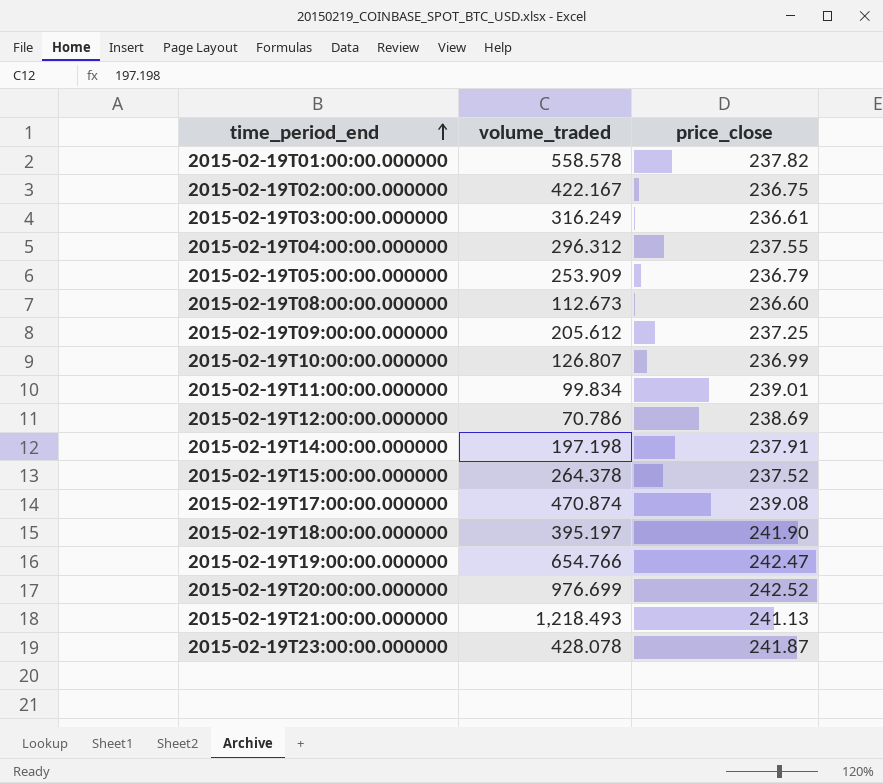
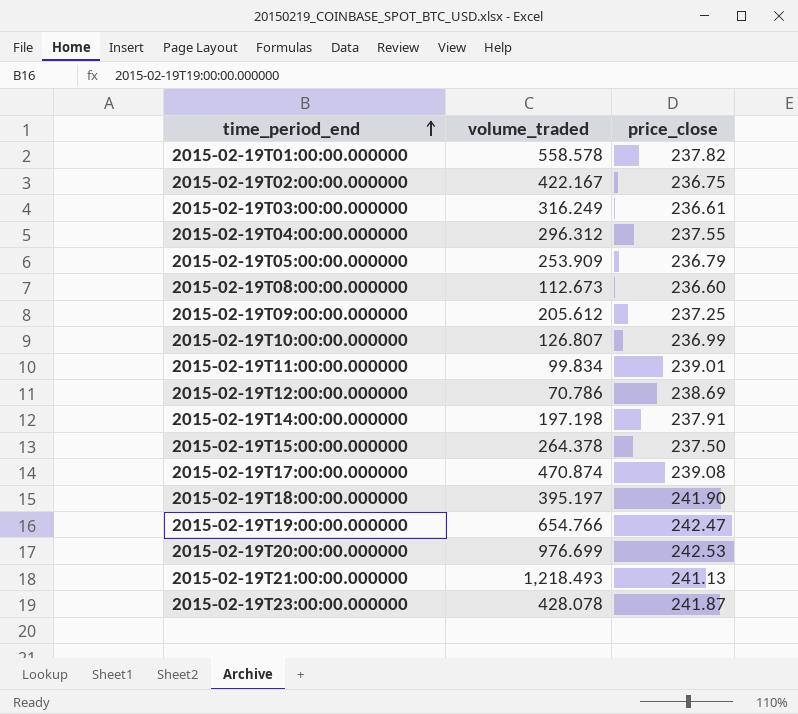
2015-02-19T15:00:00.000000 | price_close: 237.52 -> 237.50
2015-02-19T20:00:00.000000 | price_close: 242.52 -> 242.53

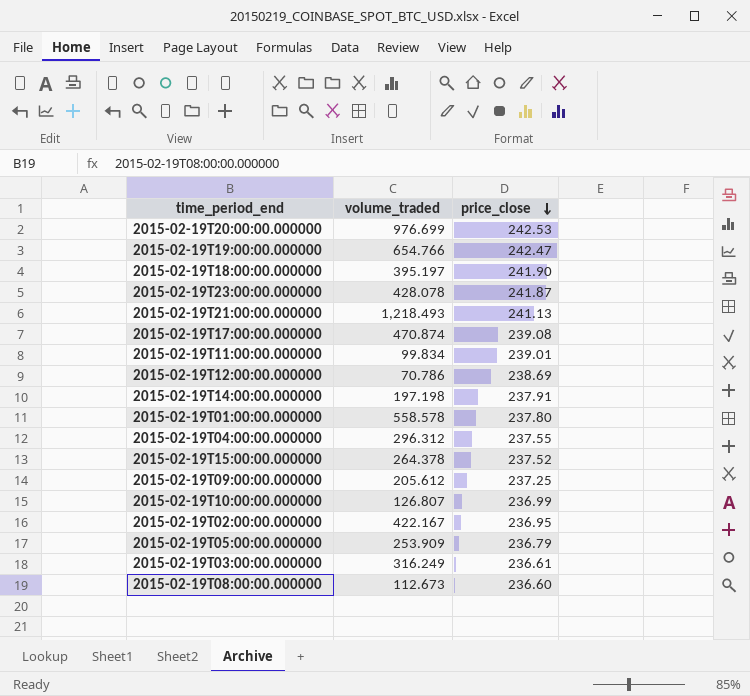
row order: time_period_end ascending -> price_close descending
2015-02-19T01:00:00.000000 | price_close: 237.82 -> 237.80
2015-02-19T15:00:00.000000 | price_close: 237.50 -> 237.52
2015-02-19T02:00:00.000000 | price_close: 236.75 -> 236.95

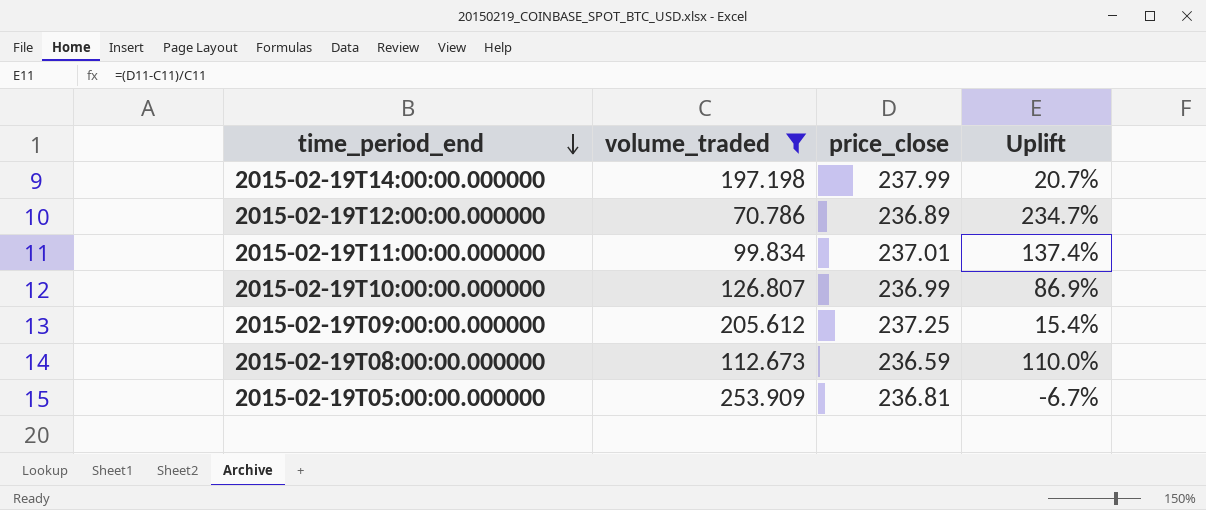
filter: none -> volume_traded <= 253.909
row order: price_close descending -> time_period_end descending
column Uplift | formula: none -> ([price_close] - [volume_traded]) / [volume_traded]
2015-02-19T14:00:00.000000 | price_close: 237.91 -> 237.99
2015-02-19T12:00:00.000000 | price_close: 238.69 -> 236.89
2015-02-19T11:00:00.000000 | price_close: 239.01 -> 237.01
2015-02-19T08:00:00.000000 | price_close: 236.60 -> 236.59
2015-02-19T05:00:00.000000 | price_close: 236.79 -> 236.81

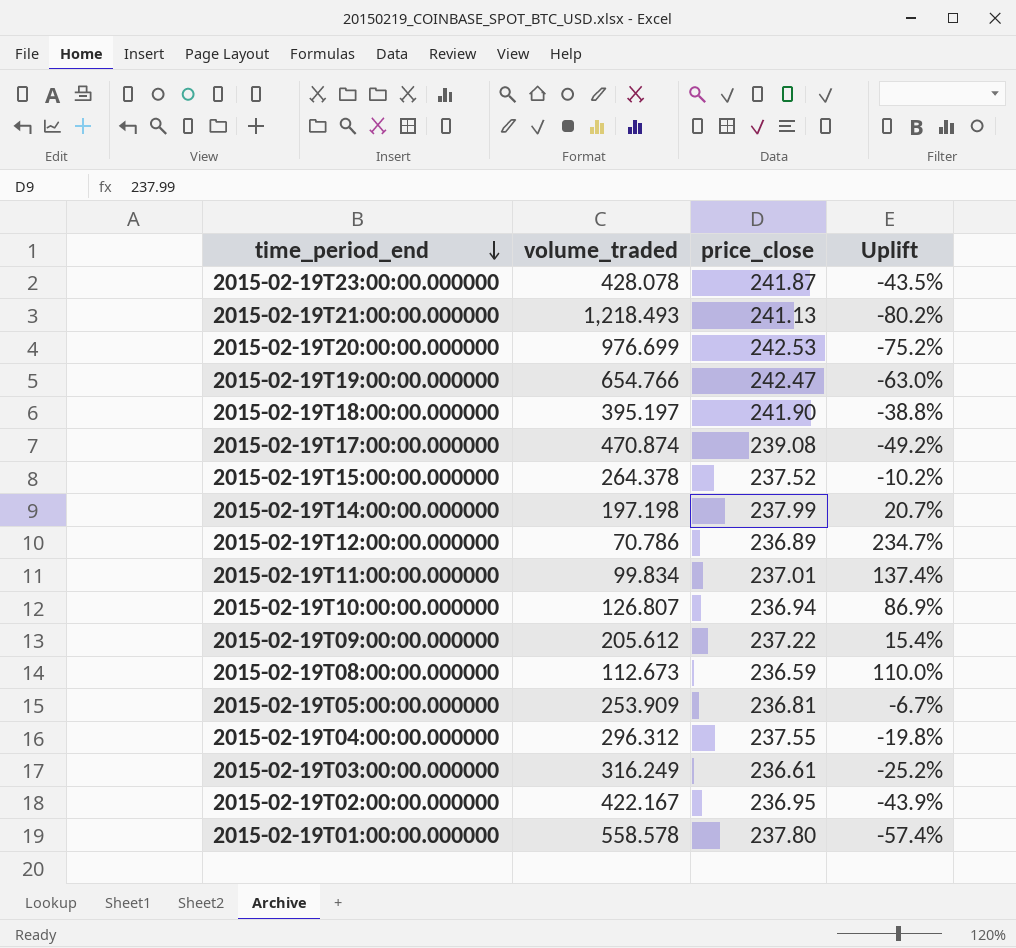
filter: volume_traded <= 253.909 -> none
2015-02-19T10:00:00.000000 | price_close: 236.99 -> 236.94
2015-02-19T09:00:00.000000 | price_close: 237.25 -> 237.22

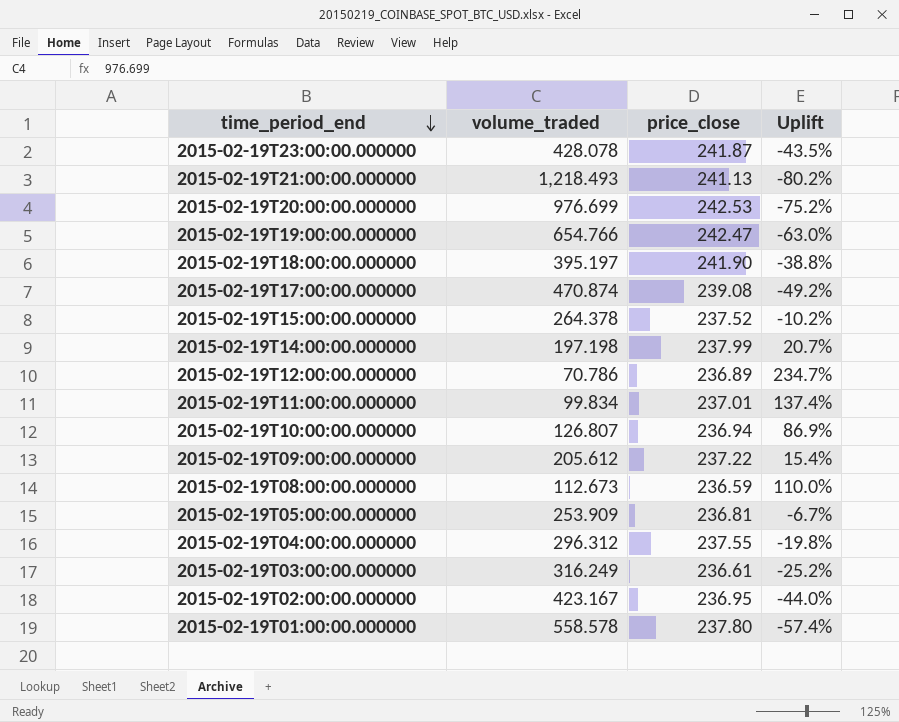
2015-02-19T02:00:00.000000 | volume_traded: 422.167 -> 423.167
2015-02-19T02:00:00.000000 | Uplift: -43.9% -> -44.0%

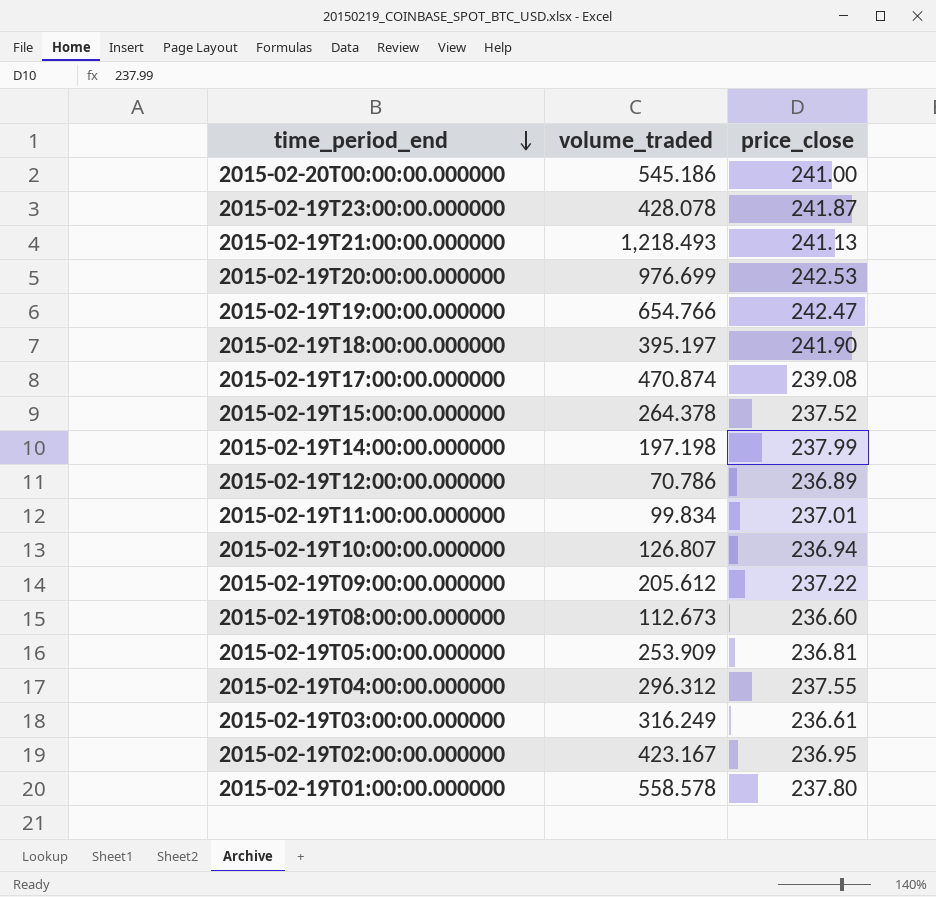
column Uplift | formula: ([price_close] - [volume_traded]) / [volume_traded] -> none
row 2015-02-20T00:00:00.000000: none -> 545.186 | 241.00
2015-02-19T08:00:00.000000 | price_close: 236.59 -> 236.60

